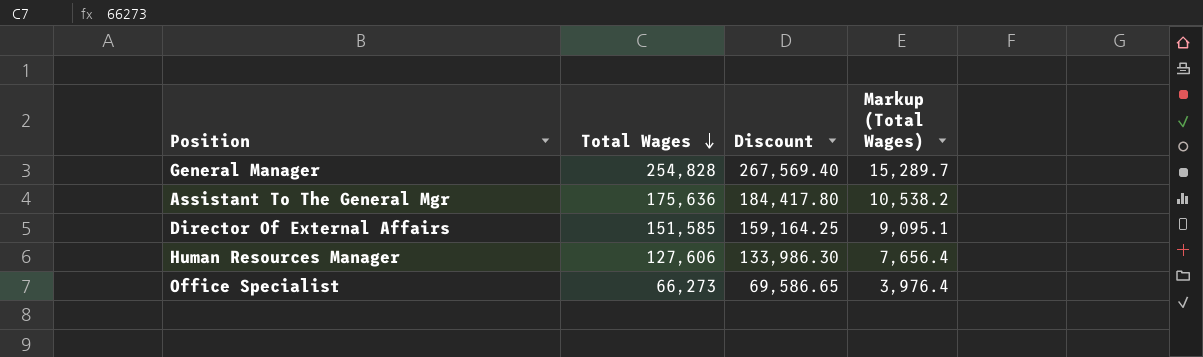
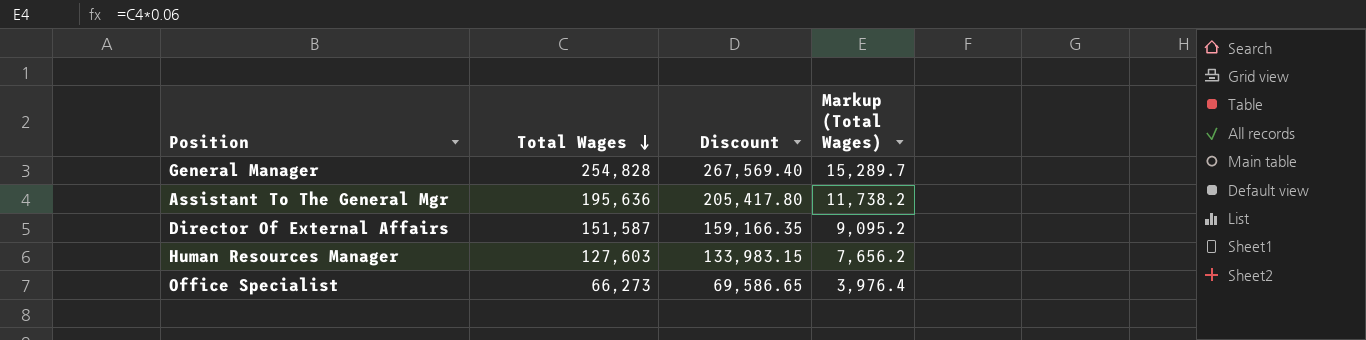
Assistant To The General Mgr | Total Wages: 175,636 -> 195,636
Assistant To The General Mgr | Discount: 184,417.80 -> 205,417.80
Assistant To The General Mgr | Markup (Total Wages): 10,538.2 -> 11,738.2
Director Of External Affairs | Total Wages: 151,585 -> 151,587
Director Of External Affairs | Discount: 159,164.25 -> 159,166.35
Director Of External Affairs | Markup (Total Wages): 9,095.1 -> 9,095.2
Human Resources Manager | Total Wages: 127,606 -> 127,603
Human Resources Manager | Discount: 133,986.30 -> 133,983.15
Human Resources Manager | Markup (Total Wages): 7,656.4 -> 7,656.2

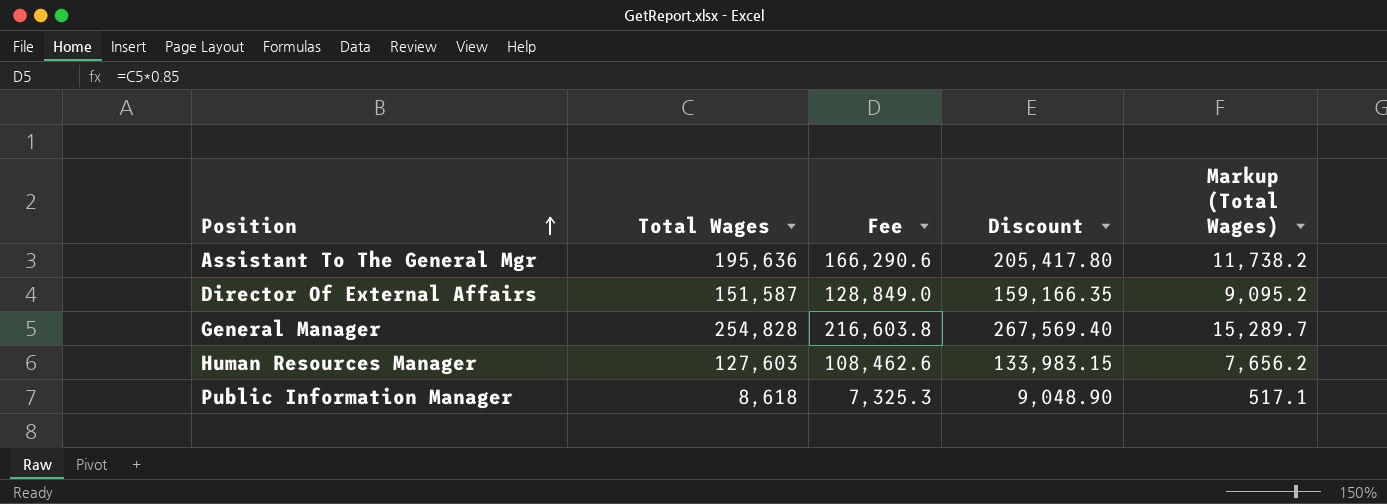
row order: Total Wages descending -> Position ascending
column Fee | formula: none -> [Total Wages] * 0.85
row Office Specialist: 66,273 | 69,586.65 | 3,976.4 -> none
row Public Information Manager: none -> 8,618 | 7,325.3 | 9,048.90 | 517.1

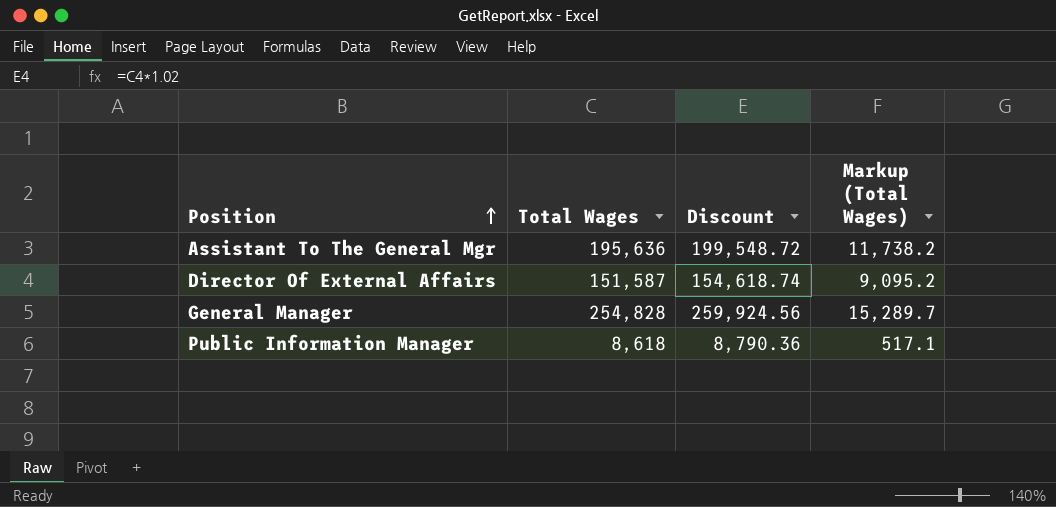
column Fee | formula: [Total Wages] * 0.85 -> none
column Discount | formula: [Total Wages] * 1.05 -> [Total Wages] * 1.02
row Human Resources Manager: 127,603 | 108,462.6 | 133,983.15 | 7,656.2 -> none

